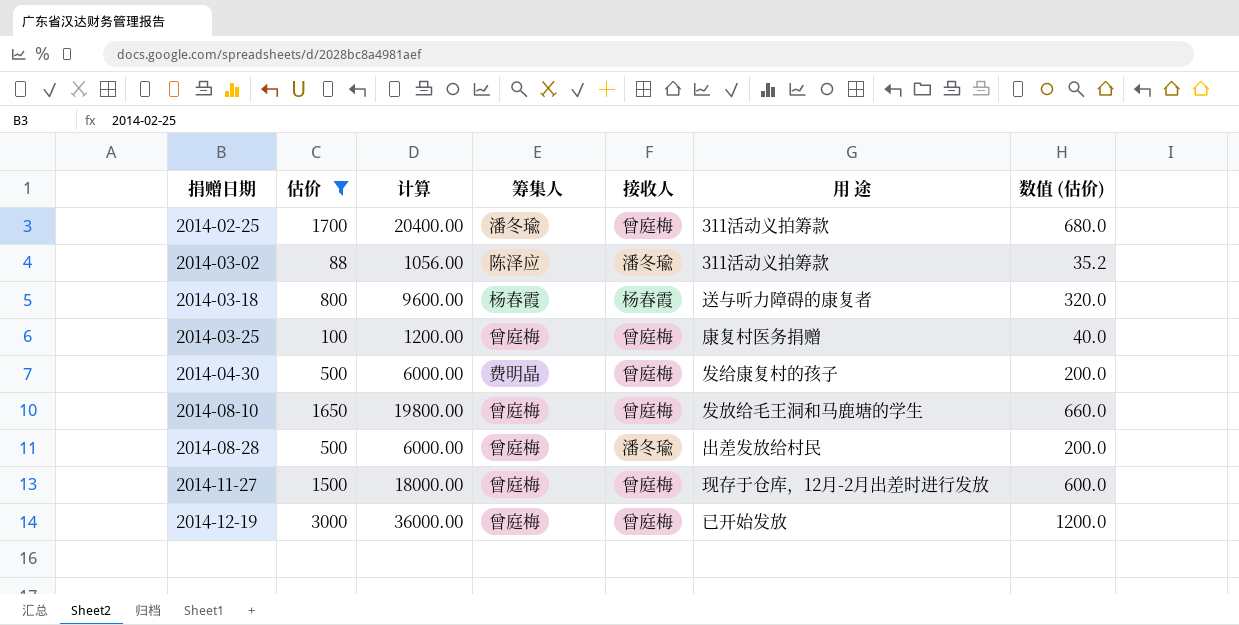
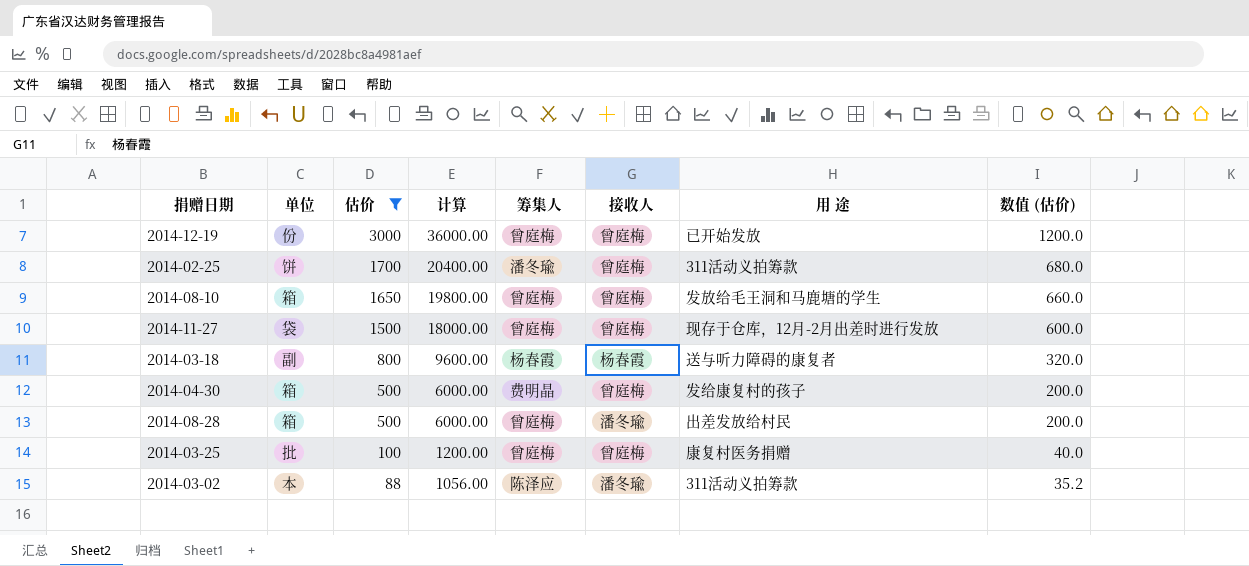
row order: 捐赠日期 ascending -> 估价 descending
column 单位 | position: none -> 2

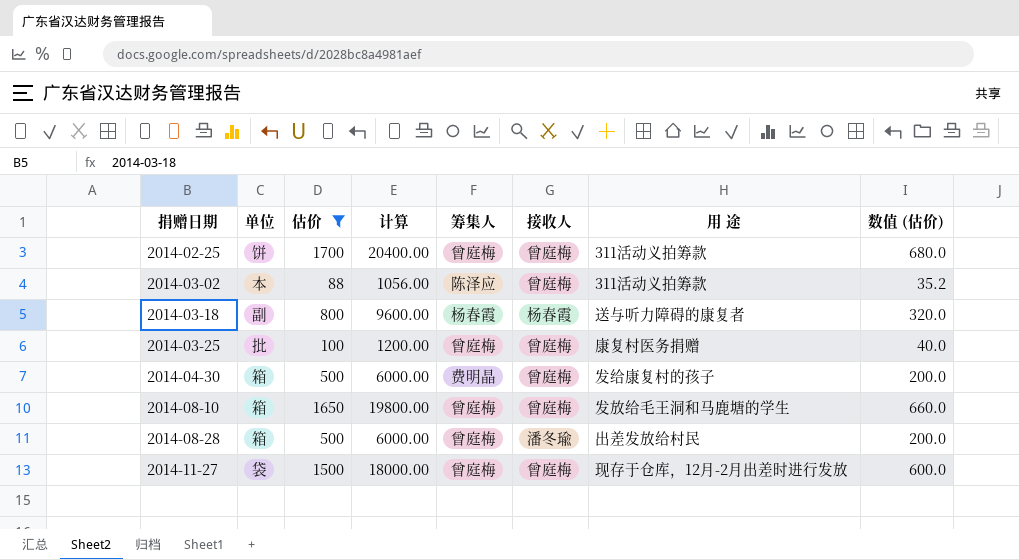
row order: 估价 descending -> 捐赠日期 ascending
row 2014-12-19: 份 | 3000 | 36000.00 | 曾庭梅 | 曾庭梅 | 已开始发放 | 1200.0 -> none
2014-02-25 | 筹集人: 潘冬瑜 -> 曾庭梅
2014-03-02 | 接收人: 潘冬瑜 -> 曾庭梅

